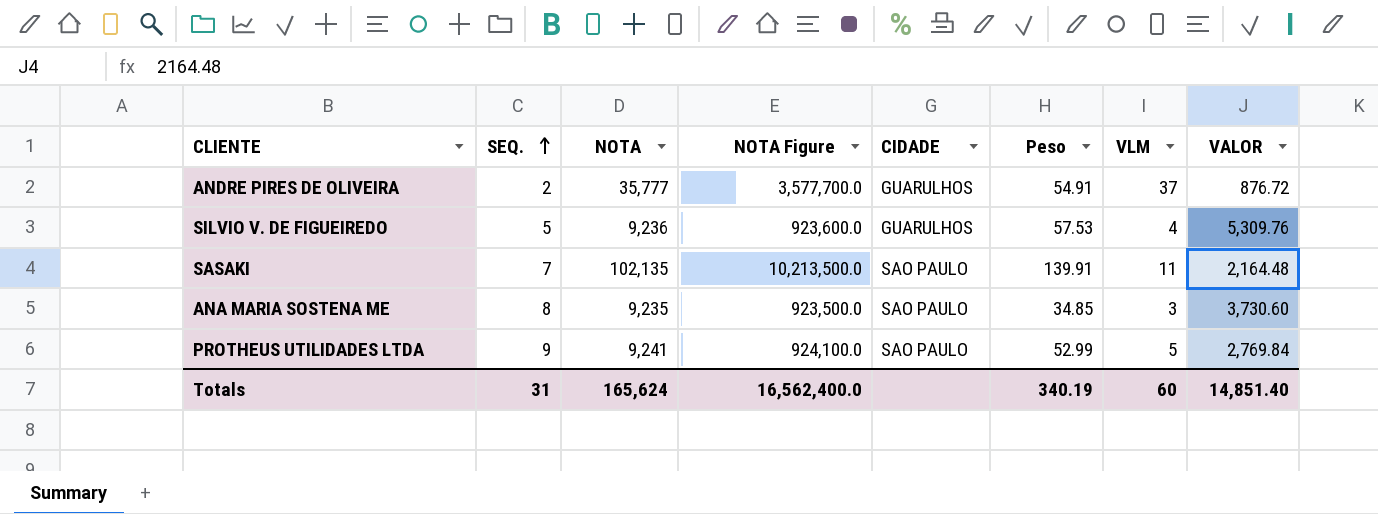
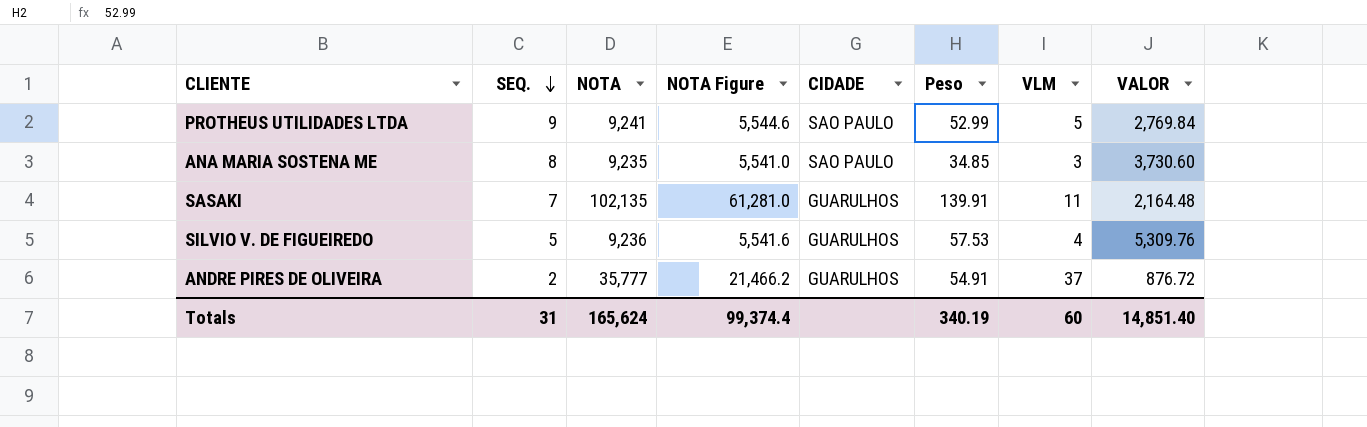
row order: SEQ. ascending -> SEQ. descending
column NOTA Figure | formula: [NOTA] * 100 -> [NOTA] * 0.6
SASAKI | CIDADE: SAO PAULO -> GUARULHOS
Totals | NOTA Figure: 16,562,400.0 -> 99,374.4

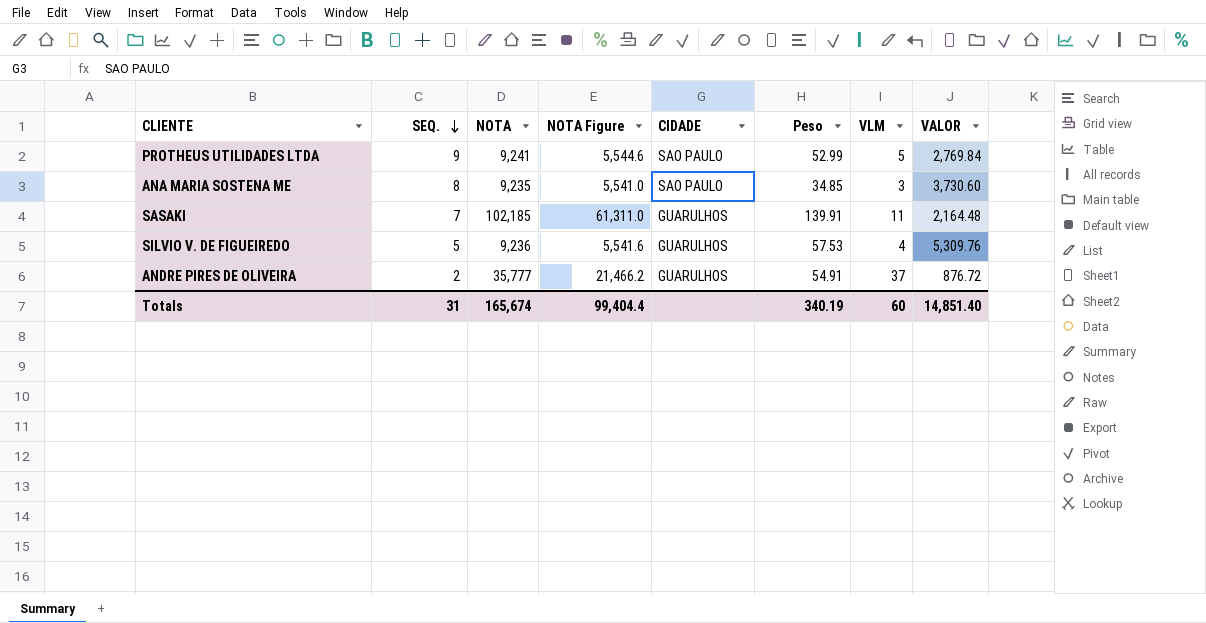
SASAKI | NOTA: 102,135 -> 102,185
SASAKI | NOTA Figure: 61,281.0 -> 61,311.0
Totals | NOTA: 165,624 -> 165,674
Totals | NOTA Figure: 99,374.4 -> 99,404.4

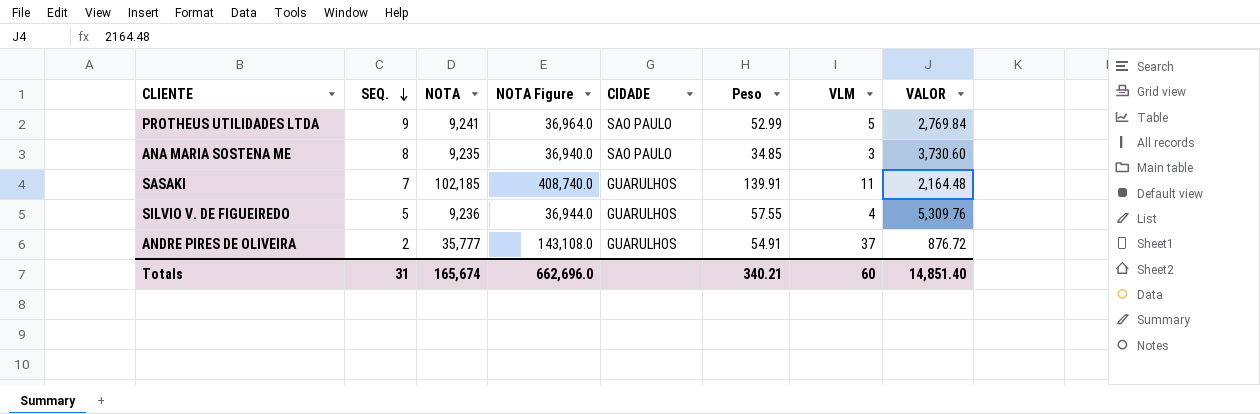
column NOTA Figure | formula: [NOTA] * 0.6 -> [NOTA] * 4
SILVIO V. DE FIGUEIREDO | Peso: 57.53 -> 57.55
Totals | NOTA Figure: 99,404.4 -> 662,696.0
Totals | Peso: 340.19 -> 340.21

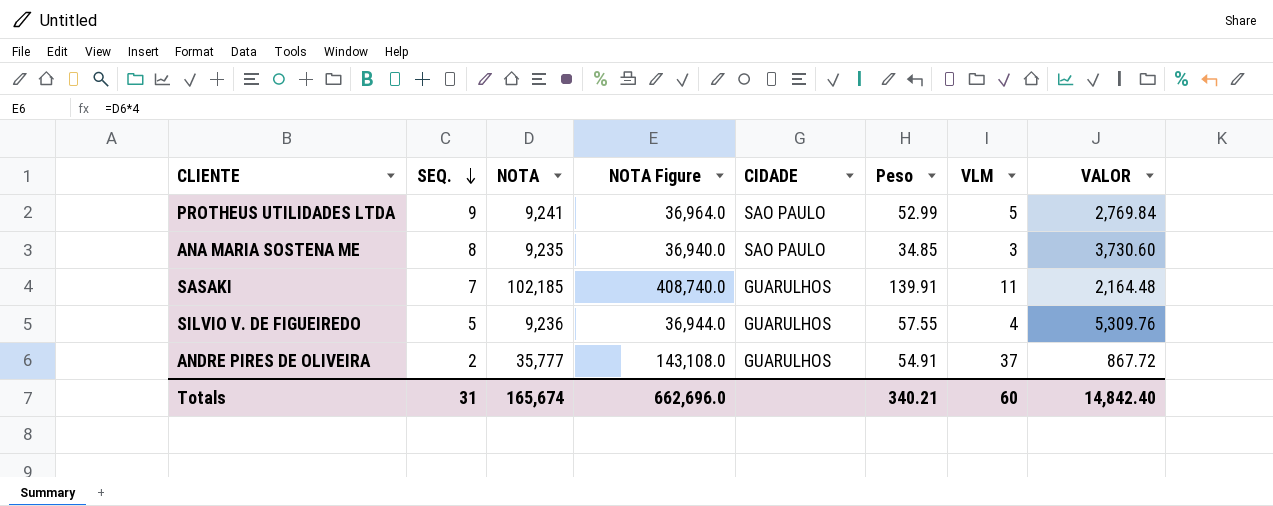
ANDRE PIRES DE OLIVEIRA | VALOR: 876.72 -> 867.72
Totals | VALOR: 14,851.40 -> 14,842.40

